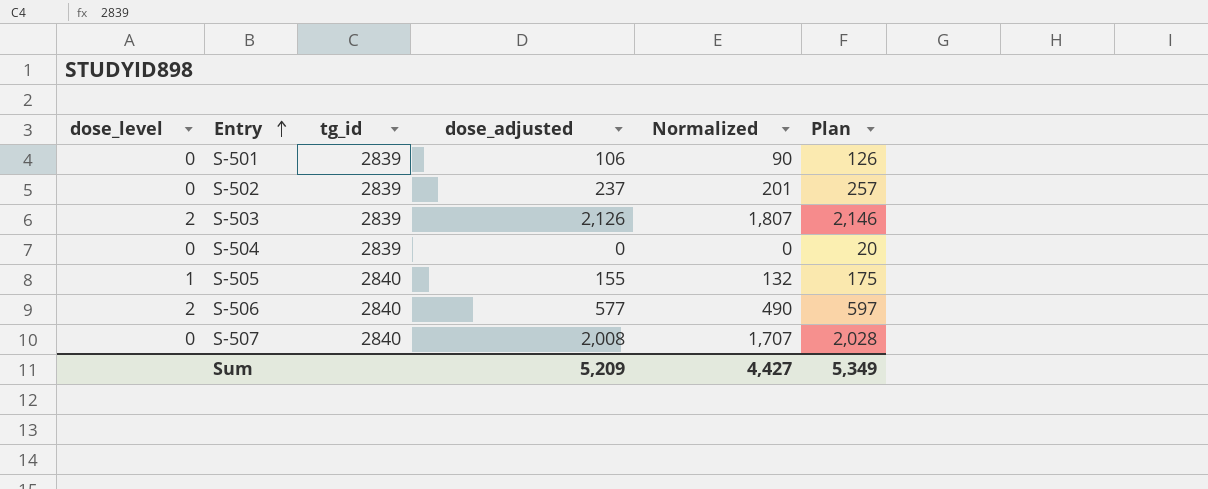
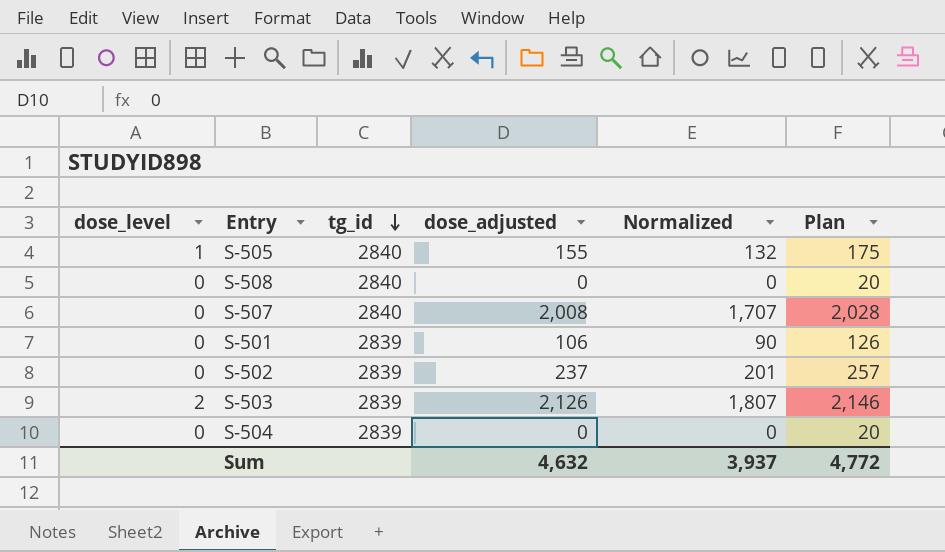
row order: Entry ascending -> tg_id descending
row S-506: 2 | 2840 | 577 | 490 | 597 -> none
row S-508: none -> 0 | 2840 | 0 | 0 | 20
Sum | dose_adjusted: 5,209 -> 4,632
Sum | Normalized: 4,427 -> 3,937
Sum | Plan: 5,349 -> 4,772

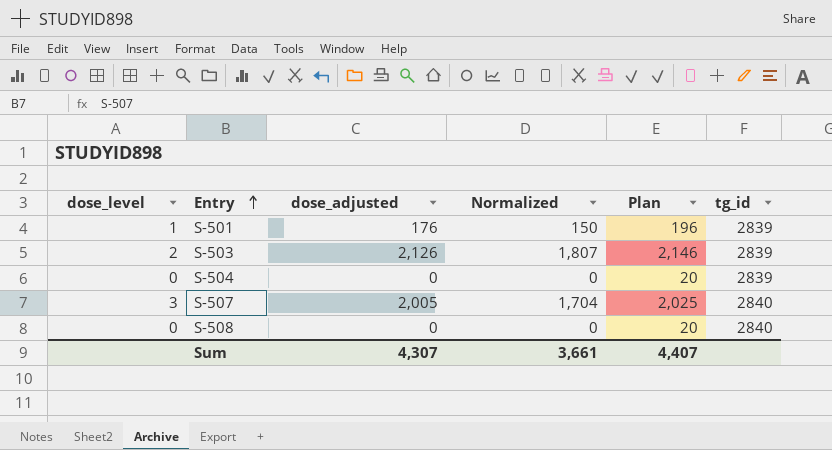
row order: tg_id descending -> Entry ascending
column tg_id | position: 3 -> 6
row S-505: 1 | 2840 | 155 | 132 | 175 -> none
row S-502: 0 | 2839 | 237 | 201 | 257 -> none
S-501 | dose_level: 0 -> 1
S-501 | dose_adjusted: 106 -> 176
S-501 | Normalized: 90 -> 150
S-501 | Plan: 126 -> 196
S-507 | dose_level: 0 -> 3
S-507 | dose_adjusted: 2,008 -> 2,005
S-507 | Normalized: 1,707 -> 1,704
S-507 | Plan: 2,028 -> 2,025
Sum | dose_adjusted: 4,632 -> 4,307
Sum | Normalized: 3,937 -> 3,661
Sum | Plan: 4,772 -> 4,407

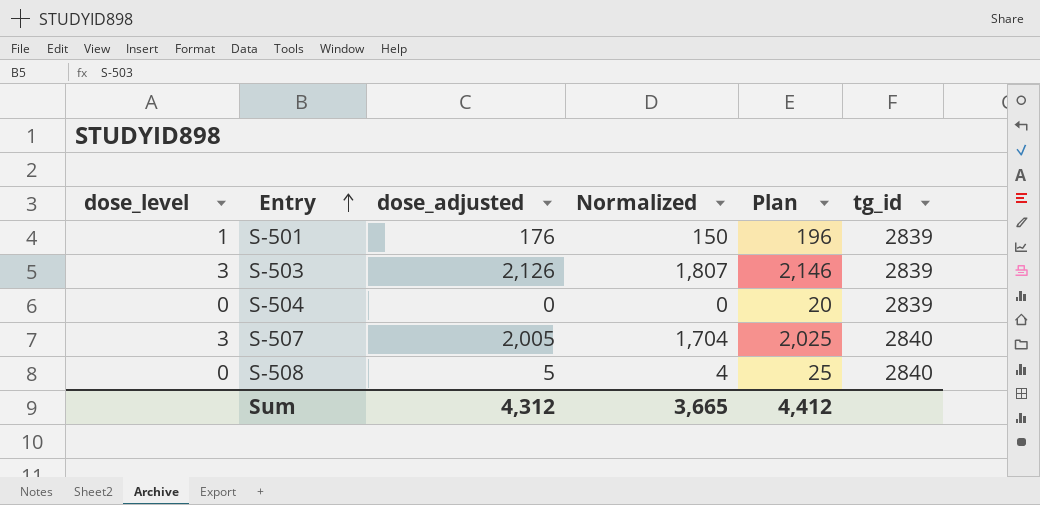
S-503 | dose_level: 2 -> 3
S-508 | dose_adjusted: 0 -> 5
S-508 | Normalized: 0 -> 4
S-508 | Plan: 20 -> 25
Sum | dose_adjusted: 4,307 -> 4,312
Sum | Normalized: 3,661 -> 3,665
Sum | Plan: 4,407 -> 4,412

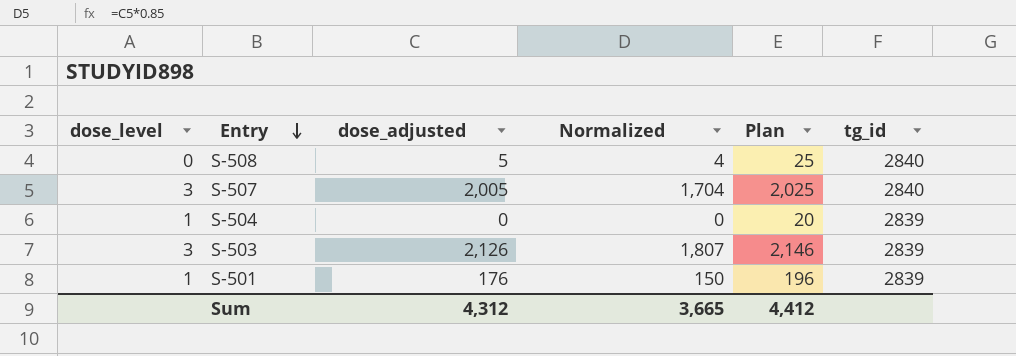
row order: Entry ascending -> Entry descending
S-504 | dose_level: 0 -> 1

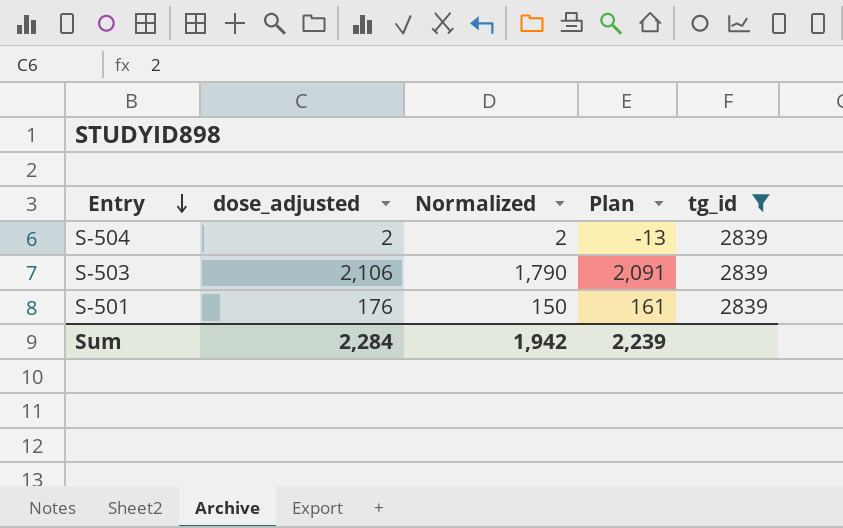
filter: none -> tg_id = 2839
column dose_level | position: 1 -> none
column Plan | formula: [dose_adjusted] + 20 -> [dose_adjusted] - 15
S-504 | dose_adjusted: 0 -> 2
S-504 | Normalized: 0 -> 2
S-503 | dose_adjusted: 2,126 -> 2,106
S-503 | Normalized: 1,807 -> 1,790
Sum | dose_adjusted: 4,312 -> 2,284
Sum | Normalized: 3,665 -> 1,942
Sum | Plan: 4,412 -> 2,239

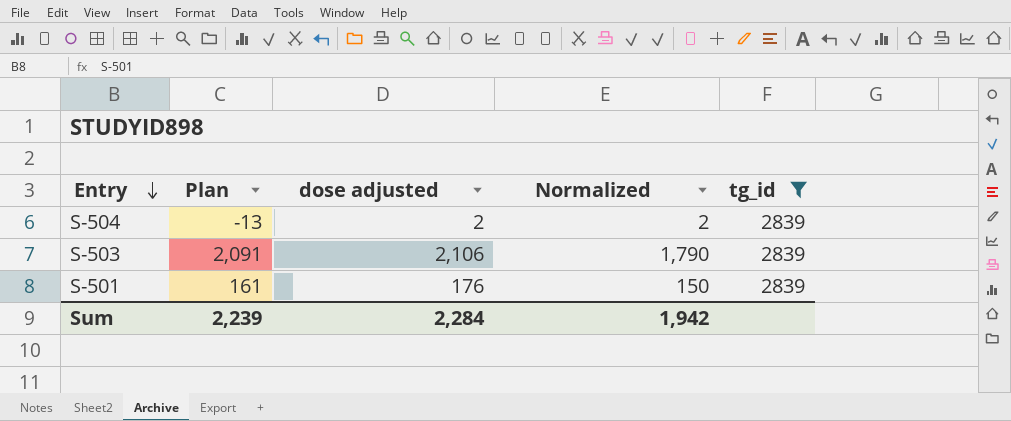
column Plan | position: 4 -> 2
column name: dose_adjusted -> dose adjusted

